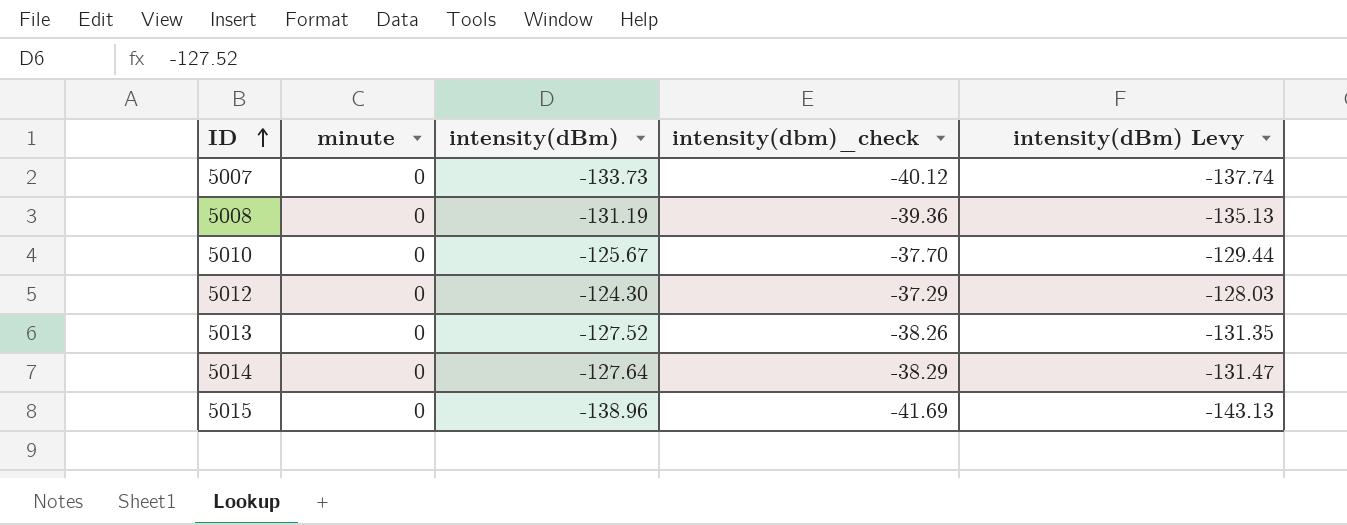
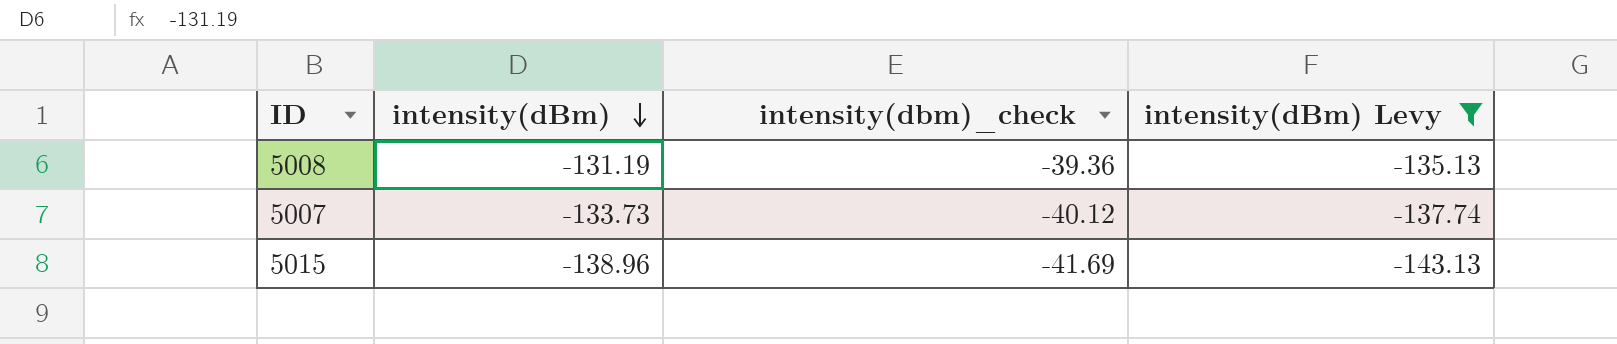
filter: none -> intensity(dBm) Levy <= -135.13
row order: ID ascending -> intensity(dBm) descending
column minute | position: 2 -> none

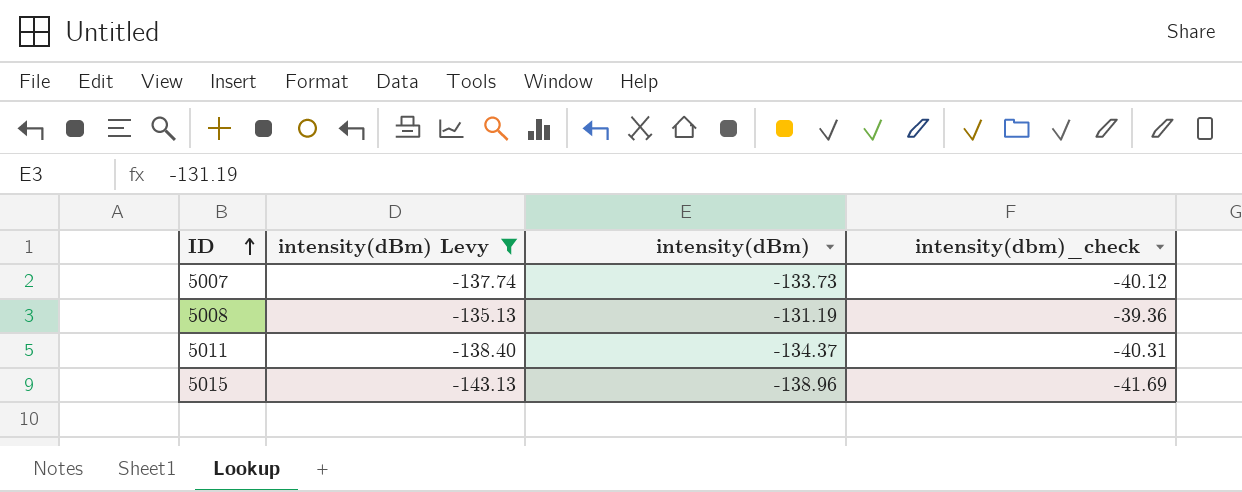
row order: intensity(dBm) descending -> ID ascending
column intensity(dBm) Levy | position: 4 -> 2
row 5011: none -> -138.40 | -134.37 | -40.31

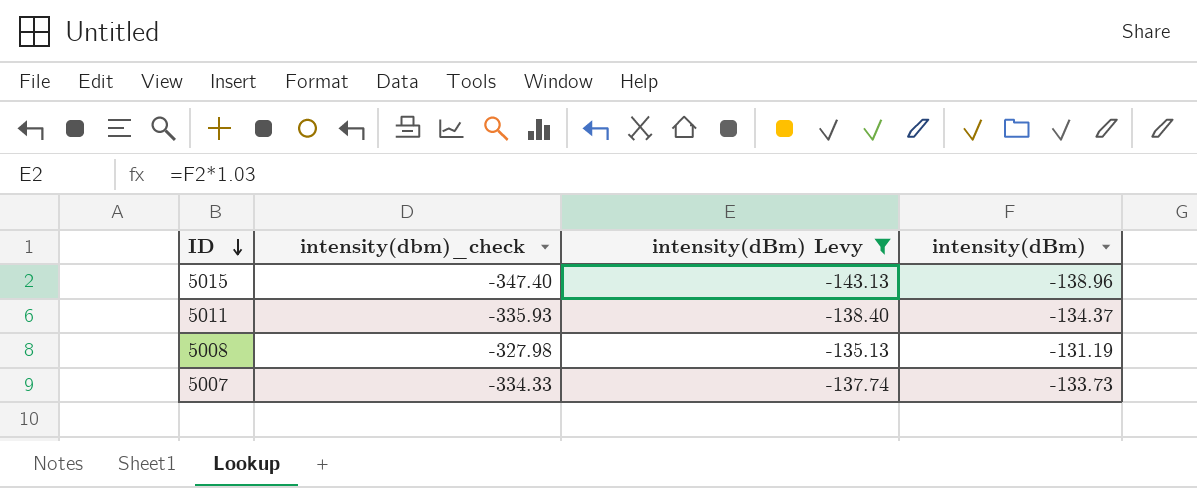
row order: ID ascending -> ID descending
column intensity(dbm)_check | formula: [intensity(dBm)] * 0.3 -> [intensity(dBm)] * 2.5
column intensity(dbm)_check | position: 4 -> 2

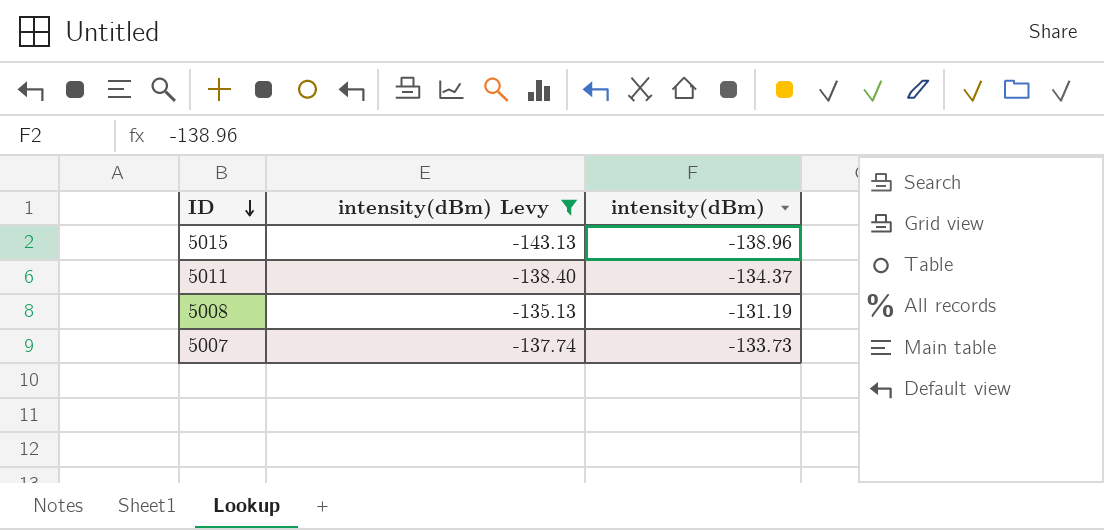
column intensity(dbm)_check | formula: [intensity(dBm)] * 2.5 -> none

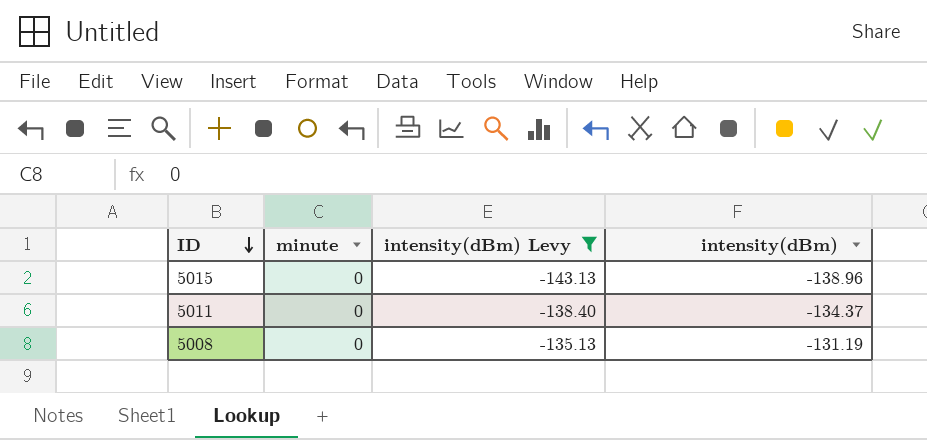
column minute | position: none -> 2
row 5007: -137.74 | -133.73 -> none

